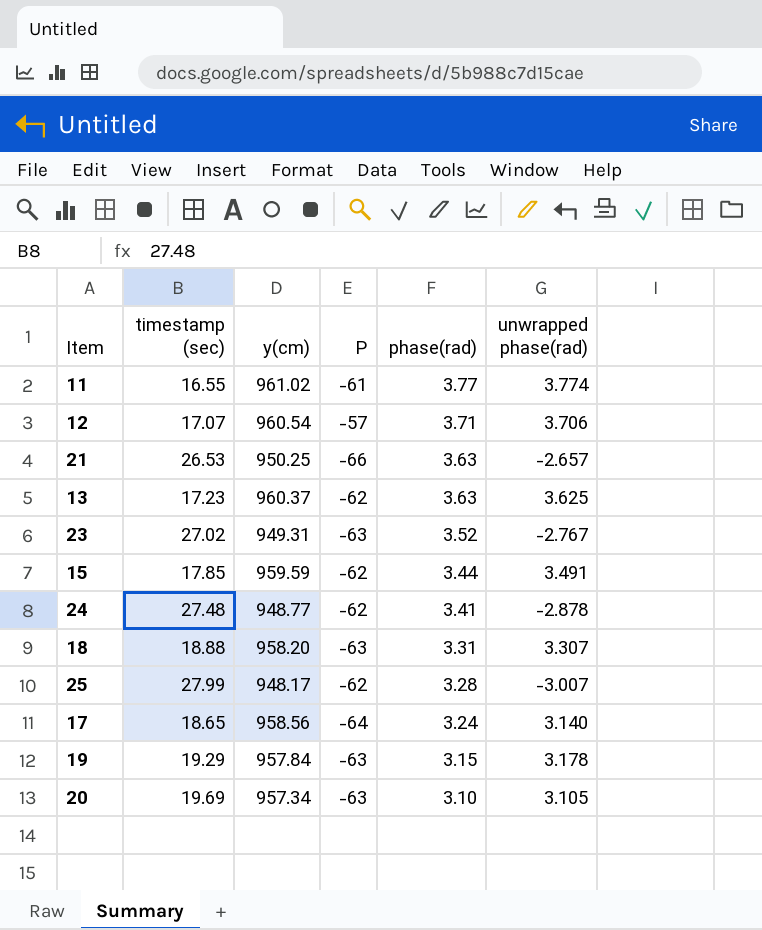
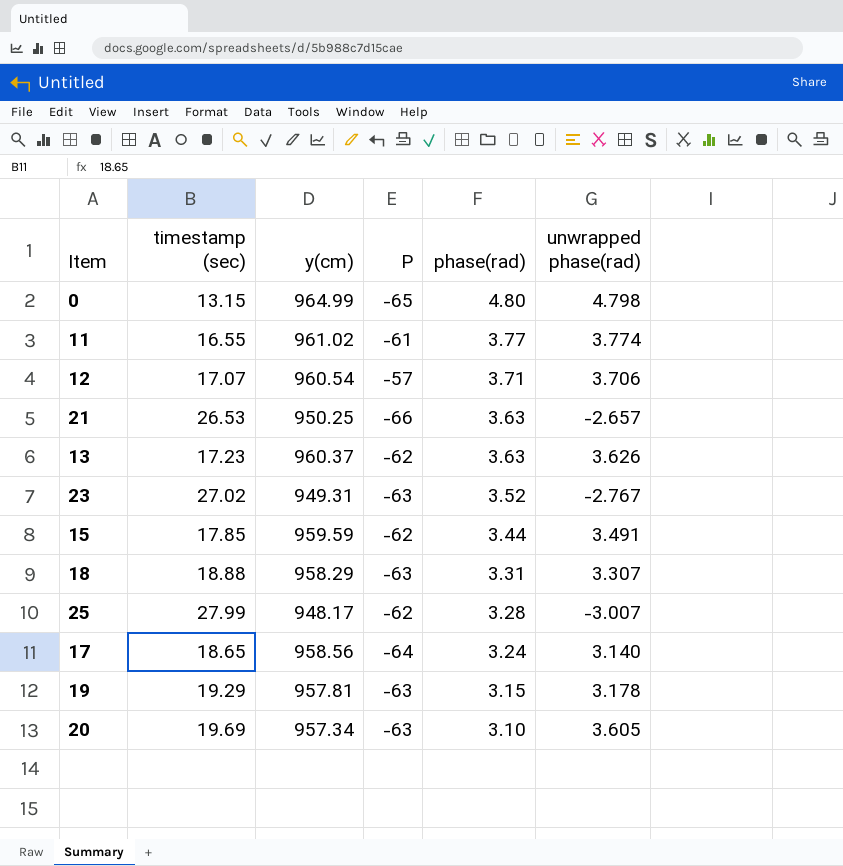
row 24: 27.48 | 948.77 | -62 | 3.41 | -2.878 -> none
row 0: none -> 13.15 | 964.99 | -65 | 4.80 | 4.798
13 | unwrapped phase(rad): 3.625 -> 3.626
18 | y(cm): 958.20 -> 958.29
19 | y(cm): 957.84 -> 957.81
20 | unwrapped phase(rad): 3.105 -> 3.605

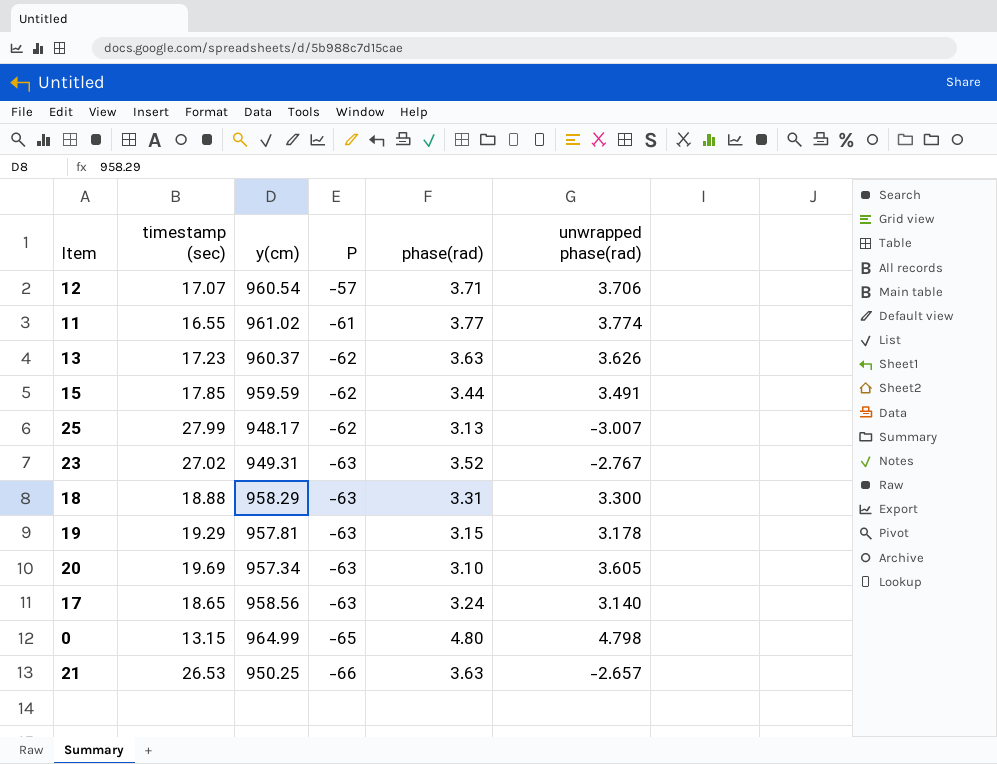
row order: phase(rad) descending -> P descending
25 | phase(rad): 3.28 -> 3.13
18 | unwrapped phase(rad): 3.307 -> 3.300
17 | P: -64 -> -63

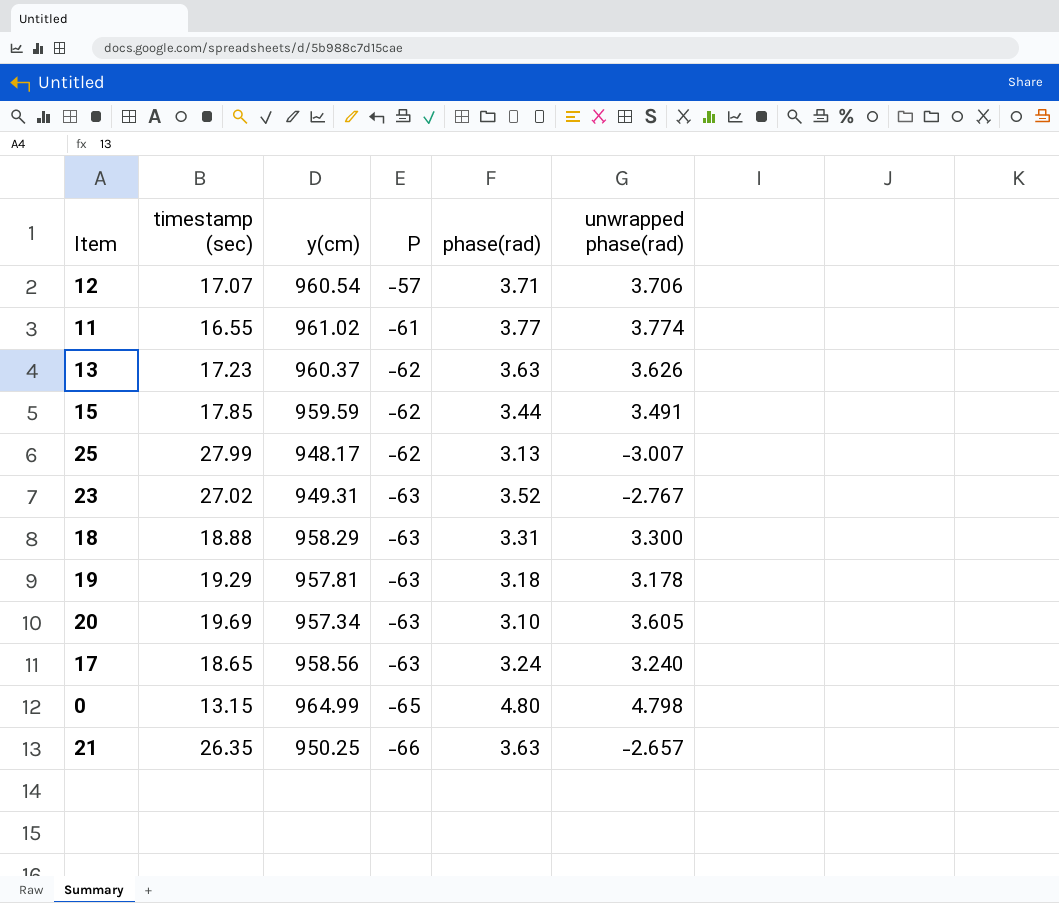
19 | phase(rad): 3.15 -> 3.18
17 | unwrapped phase(rad): 3.140 -> 3.240
21 | timestamp (sec): 26.53 -> 26.35

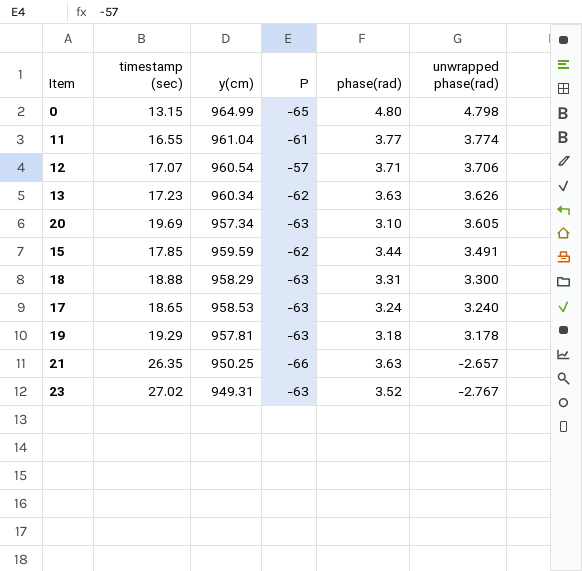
row order: P descending -> unwrapped phase(rad) descending
row 25: 27.99 | 948.17 | -62 | 3.13 | -3.007 -> none
11 | y(cm): 961.02 -> 961.04
13 | y(cm): 960.37 -> 960.34
17 | y(cm): 958.56 -> 958.53

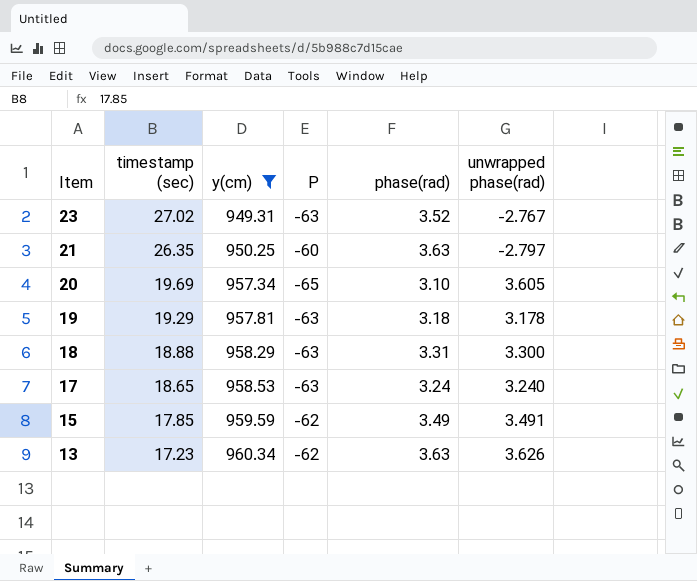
filter: none -> y(cm) <= 960.34
row order: unwrapped phase(rad) descending -> Item descending
21 | P: -66 -> -60
21 | unwrapped phase(rad): -2.657 -> -2.797
20 | P: -63 -> -65
15 | phase(rad): 3.44 -> 3.49

